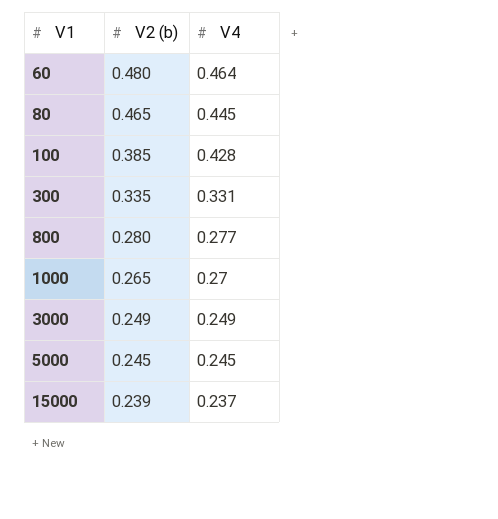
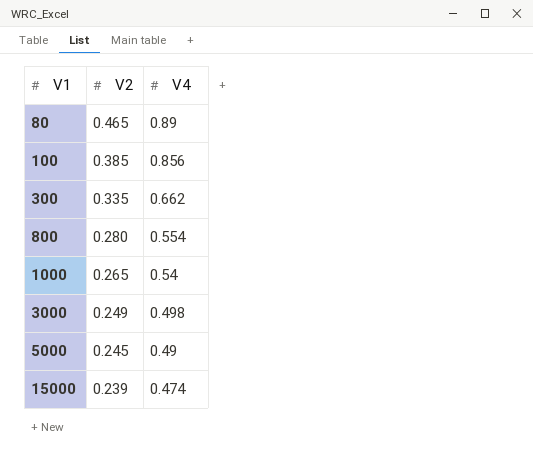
column name: V2 (b) -> V2
row 60: 0.480 | 0.464 -> none
80 | V4: 0.445 -> 0.89
100 | V4: 0.428 -> 0.856
300 | V4: 0.331 -> 0.662
800 | V4: 0.277 -> 0.554
1000 | V4: 0.27 -> 0.54
3000 | V4: 0.249 -> 0.498
5000 | V4: 0.245 -> 0.49
15000 | V4: 0.237 -> 0.474

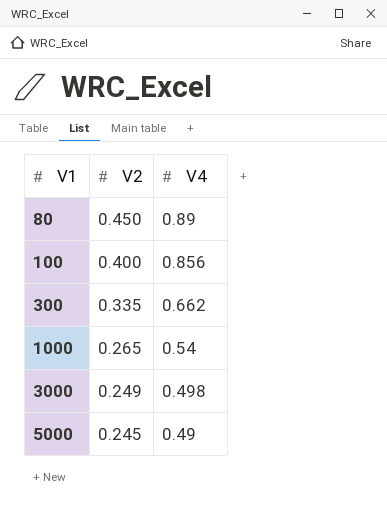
row 800: 0.280 | 0.554 -> none
row 15000: 0.239 | 0.474 -> none
80 | V2: 0.465 -> 0.450
100 | V2: 0.385 -> 0.400

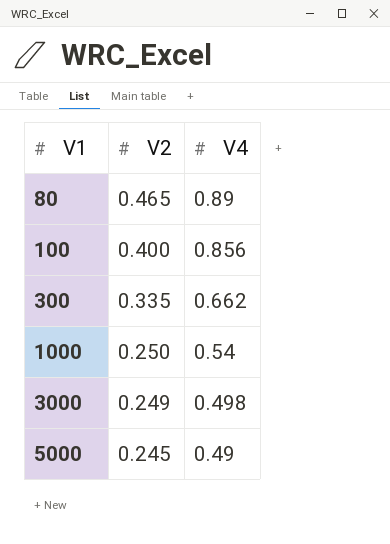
80 | V2: 0.450 -> 0.465
1000 | V2: 0.265 -> 0.250

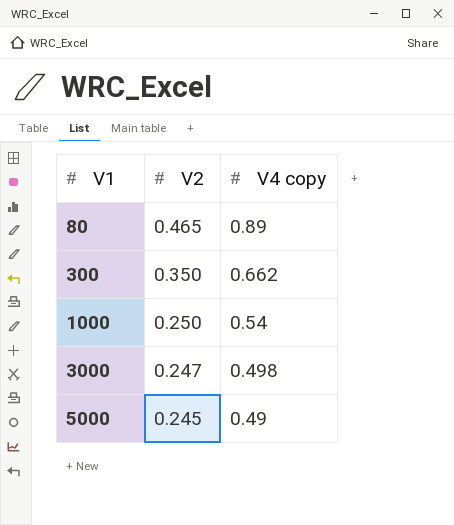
column name: V4 -> V4 copy
row 100: 0.400 | 0.856 -> none
300 | V2: 0.335 -> 0.350
3000 | V2: 0.249 -> 0.247

